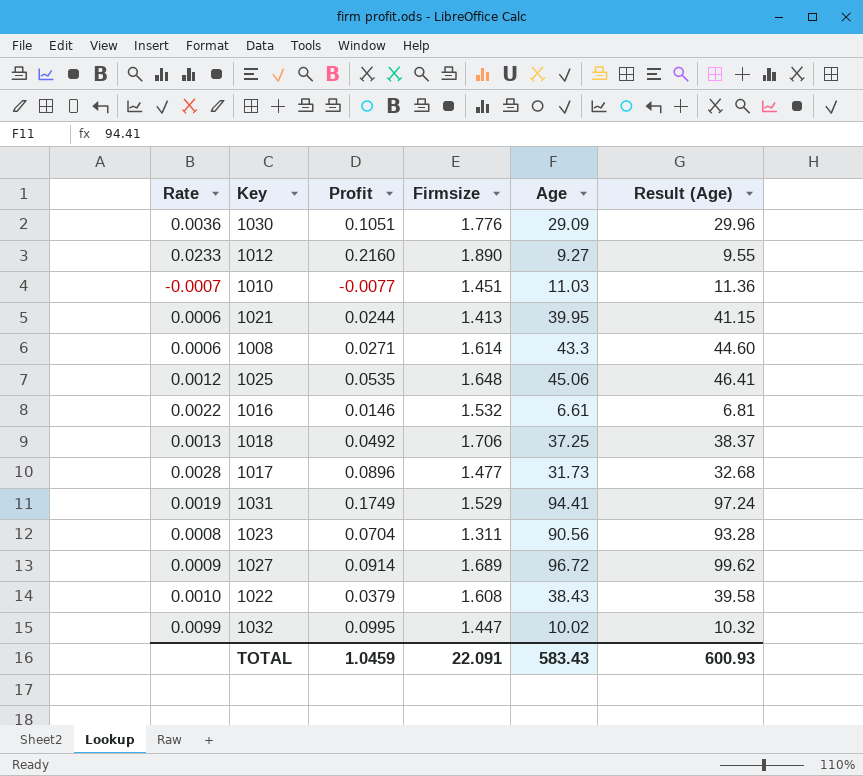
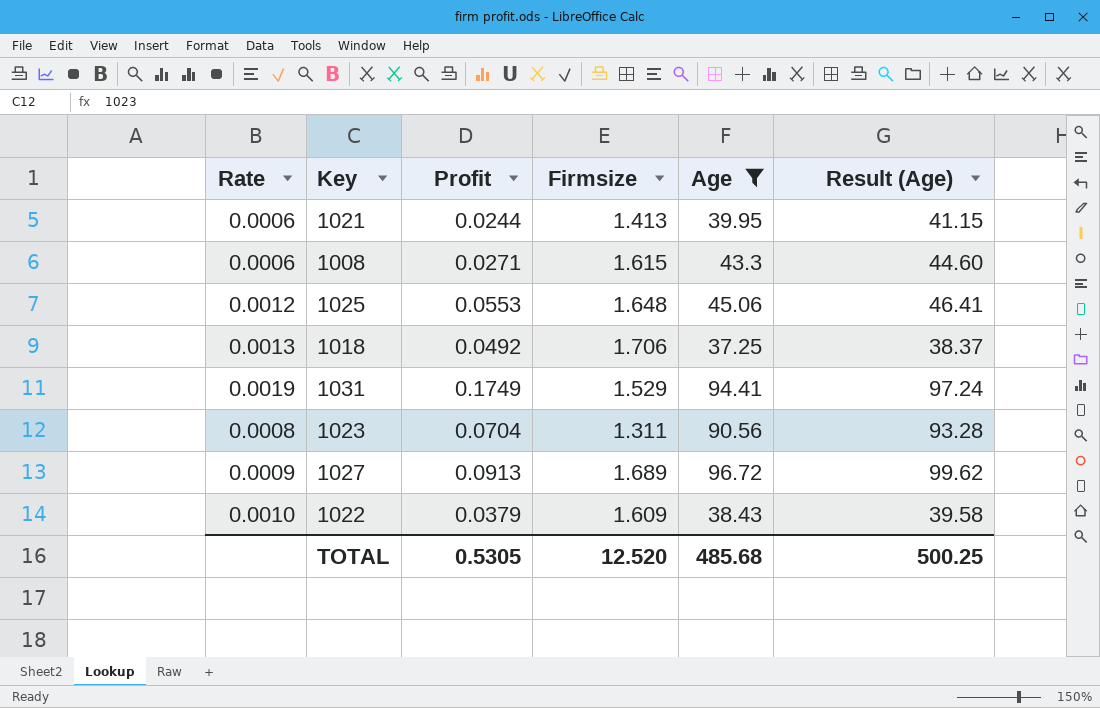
filter: none -> Age >= 37.25
1008 | Firmsize: 1.614 -> 1.615
1025 | Profit: 0.0535 -> 0.0553
1027 | Profit: 0.0914 -> 0.0913
1022 | Firmsize: 1.608 -> 1.609
TOTAL | Profit: 1.0459 -> 0.5305
TOTAL | Firmsize: 22.091 -> 12.520
TOTAL | Age: 583.43 -> 485.68
TOTAL | Result (Age): 600.93 -> 500.25

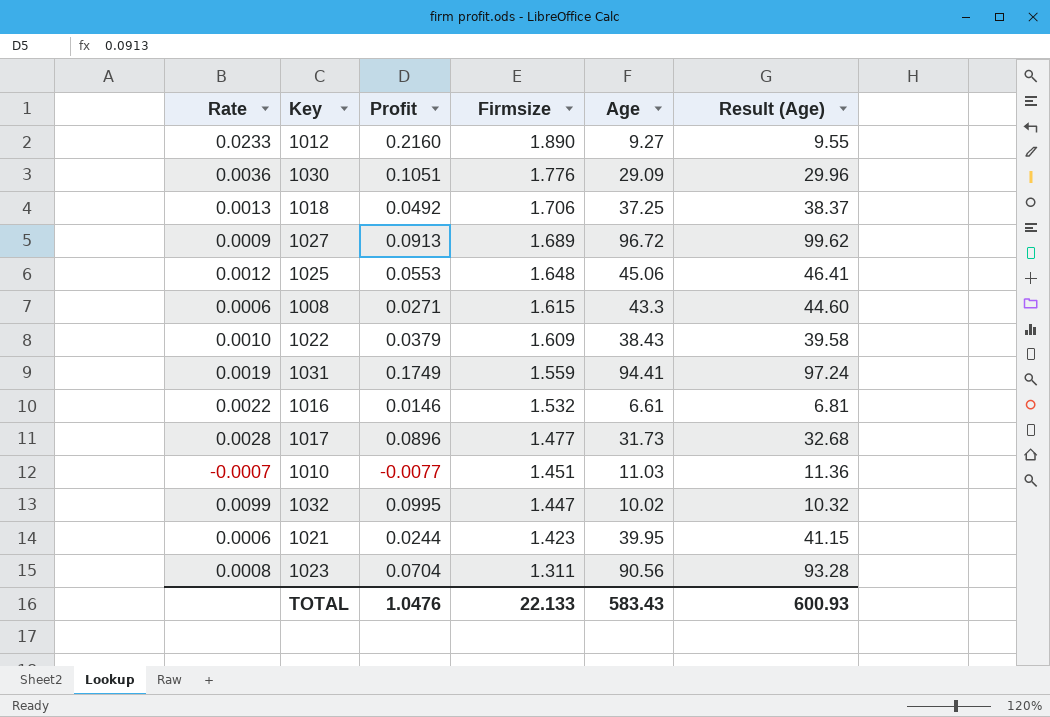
filter: Age >= 37.25 -> none
row order: none -> Firmsize descending
1031 | Firmsize: 1.529 -> 1.559
1021 | Firmsize: 1.413 -> 1.423
TOTAL | Profit: 0.5305 -> 1.0476
TOTAL | Firmsize: 12.520 -> 22.133
TOTAL | Age: 485.68 -> 583.43
TOTAL | Result (Age): 500.25 -> 600.93

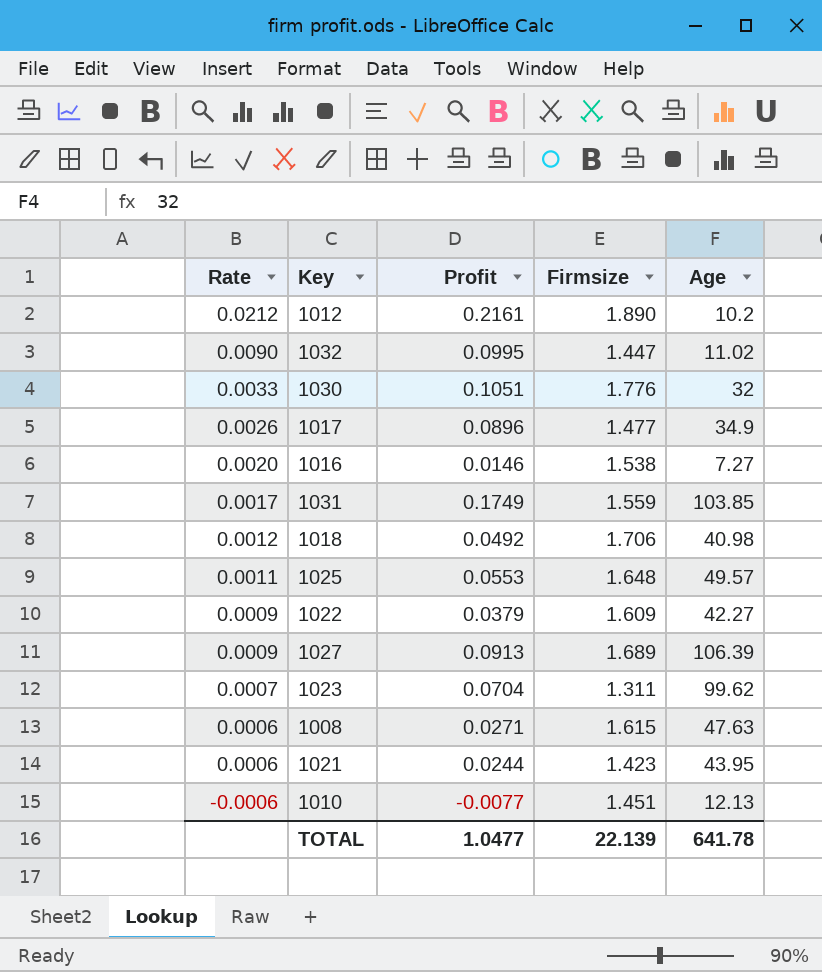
row order: Firmsize descending -> Rate descending
column Result (Age) | formula: [Age] * 1.03 -> none
1012 | Rate: 0.0233 -> 0.0212
1012 | Profit: 0.2160 -> 0.2161
1012 | Age: 9.27 -> 10.2
1032 | Rate: 0.0099 -> 0.0090
1032 | Age: 10.02 -> 11.02
1030 | Rate: 0.0036 -> 0.0033
1030 | Age: 29.09 -> 32
1017 | Rate: 0.0028 -> 0.0026
1017 | Age: 31.73 -> 34.9
1016 | Rate: 0.0022 -> 0.0020
1016 | Firmsize: 1.532 -> 1.538
1016 | Age: 6.61 -> 7.27
1031 | Rate: 0.0019 -> 0.0017
1031 | Age: 94.41 -> 103.85
1018 | Rate: 0.0013 -> 0.0012
1018 | Age: 37.25 -> 40.98
1025 | Rate: 0.0012 -> 0.0011
1025 | Age: 45.06 -> 49.57
1022 | Rate: 0.0010 -> 0.0009
1022 | Age: 38.43 -> 42.27
1027 | Age: 96.72 -> 106.39
1023 | Rate: 0.0008 -> 0.0007
1023 | Age: 90.56 -> 99.62
1008 | Age: 43.3 -> 47.63
1021 | Age: 39.95 -> 43.95
1010 | Rate: -0.0007 -> -0.0006
1010 | Age: 11.03 -> 12.13
TOTAL | Profit: 1.0476 -> 1.0477
TOTAL | Firmsize: 22.133 -> 22.139
TOTAL | Age: 583.43 -> 641.78

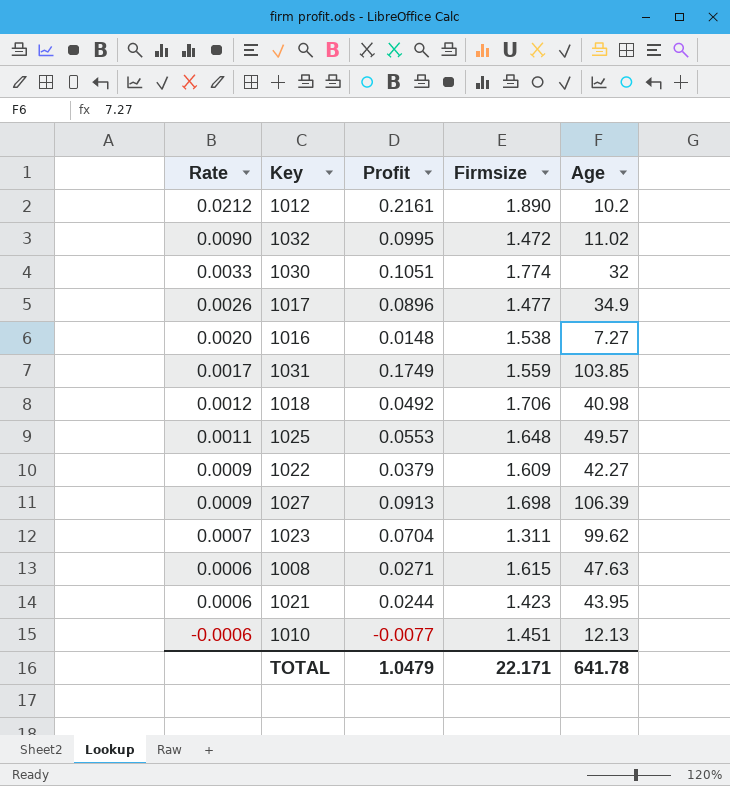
1032 | Firmsize: 1.447 -> 1.472
1030 | Firmsize: 1.776 -> 1.774
1016 | Profit: 0.0146 -> 0.0148
1027 | Firmsize: 1.689 -> 1.698
TOTAL | Profit: 1.0477 -> 1.0479
TOTAL | Firmsize: 22.139 -> 22.171

